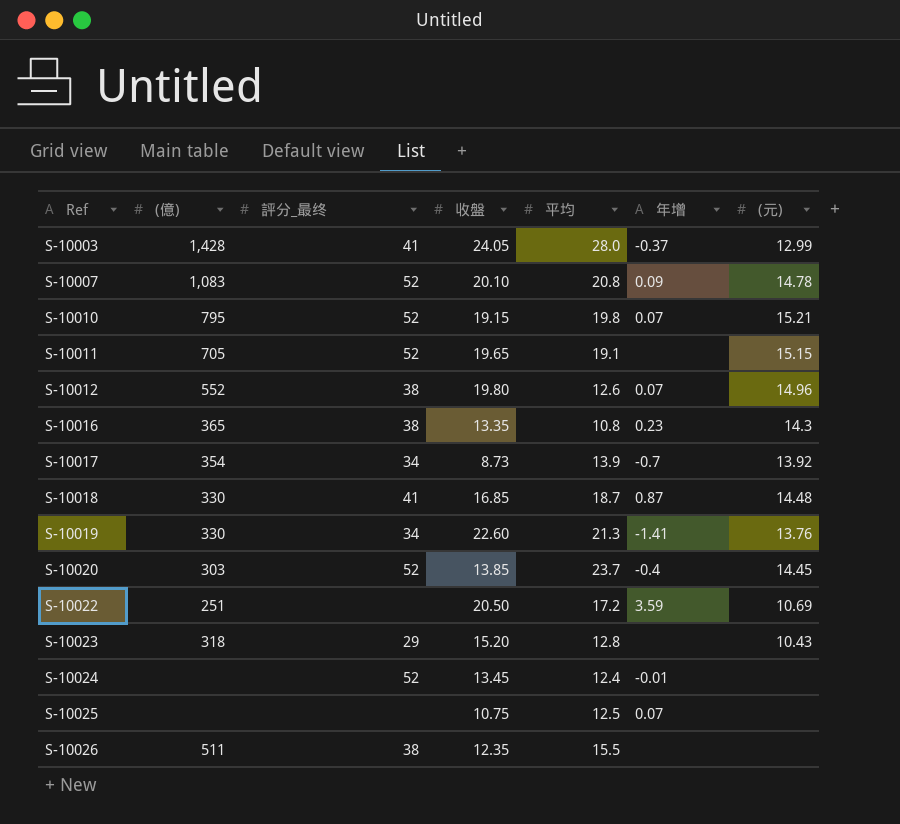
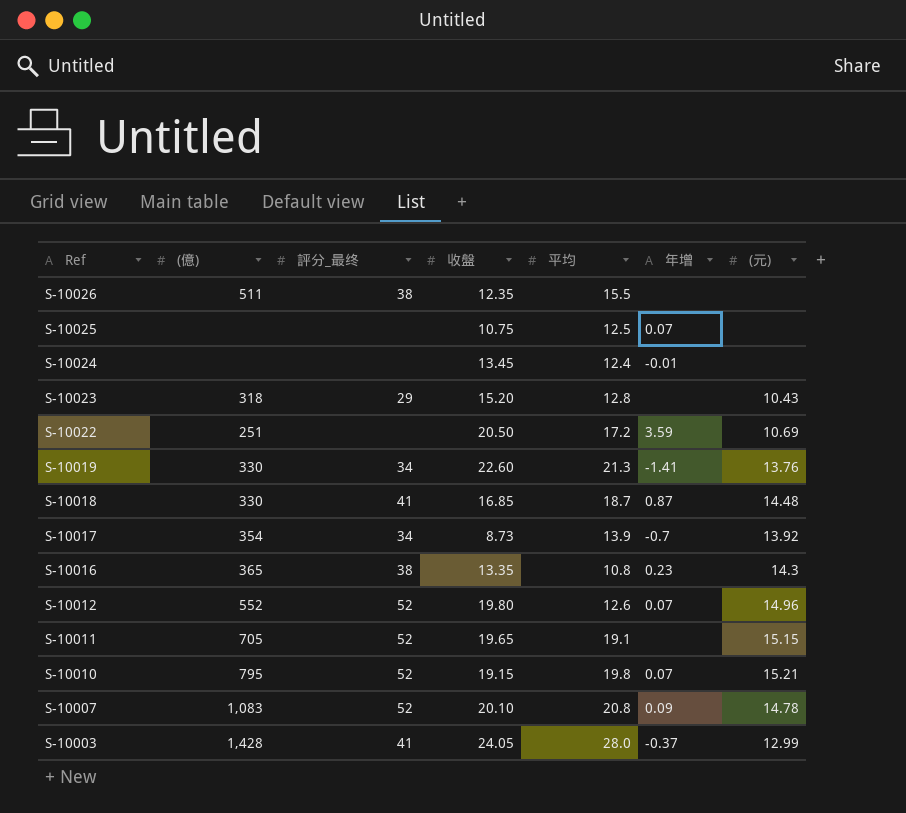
row order: Ref ascending -> Ref descending
row S-10020: 303 | 52 | 13.85 | 23.7 | -0.4 | 14.45 -> none
S-10024 | 評分_最终: 52 -> none
S-10012 | 評分_最终: 38 -> 52

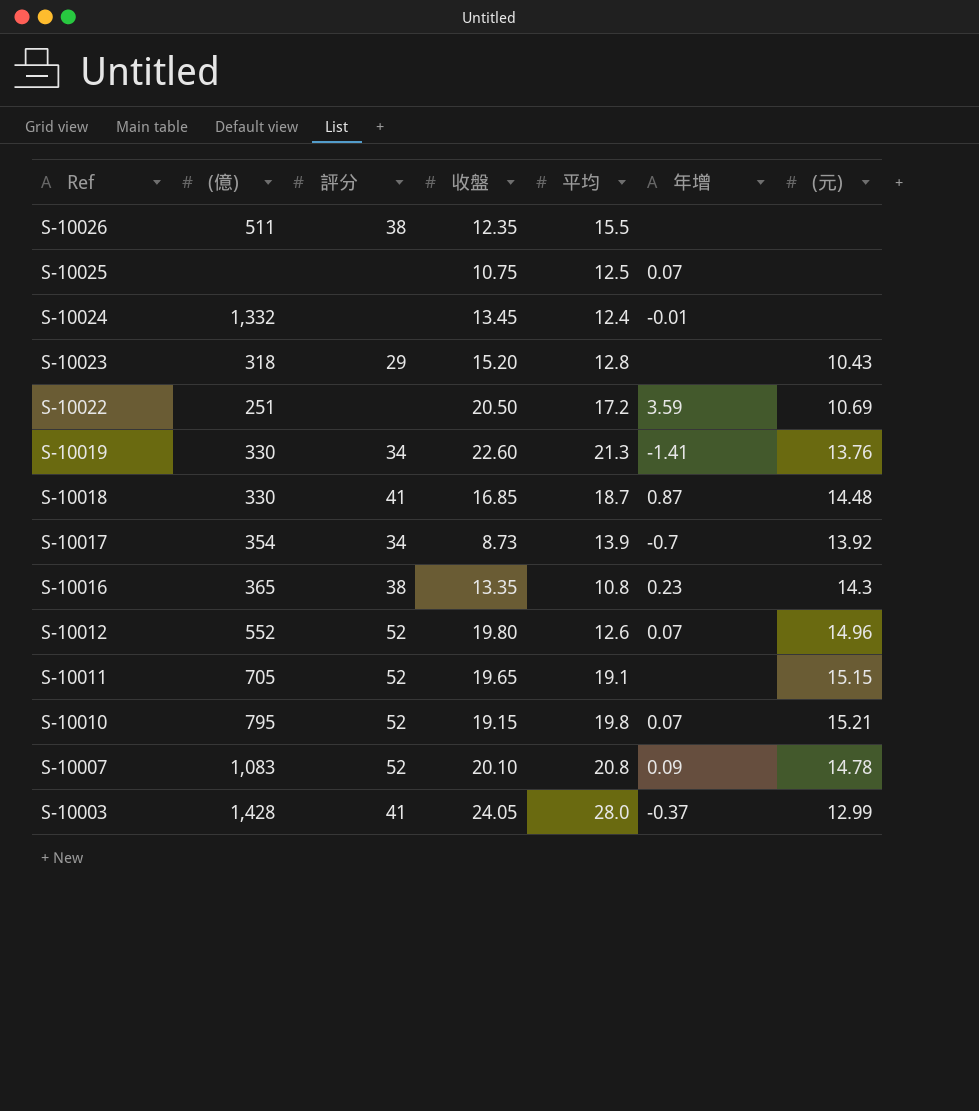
column name: 評分_最终 -> 評分
S-10024 | (億): none -> 1,332

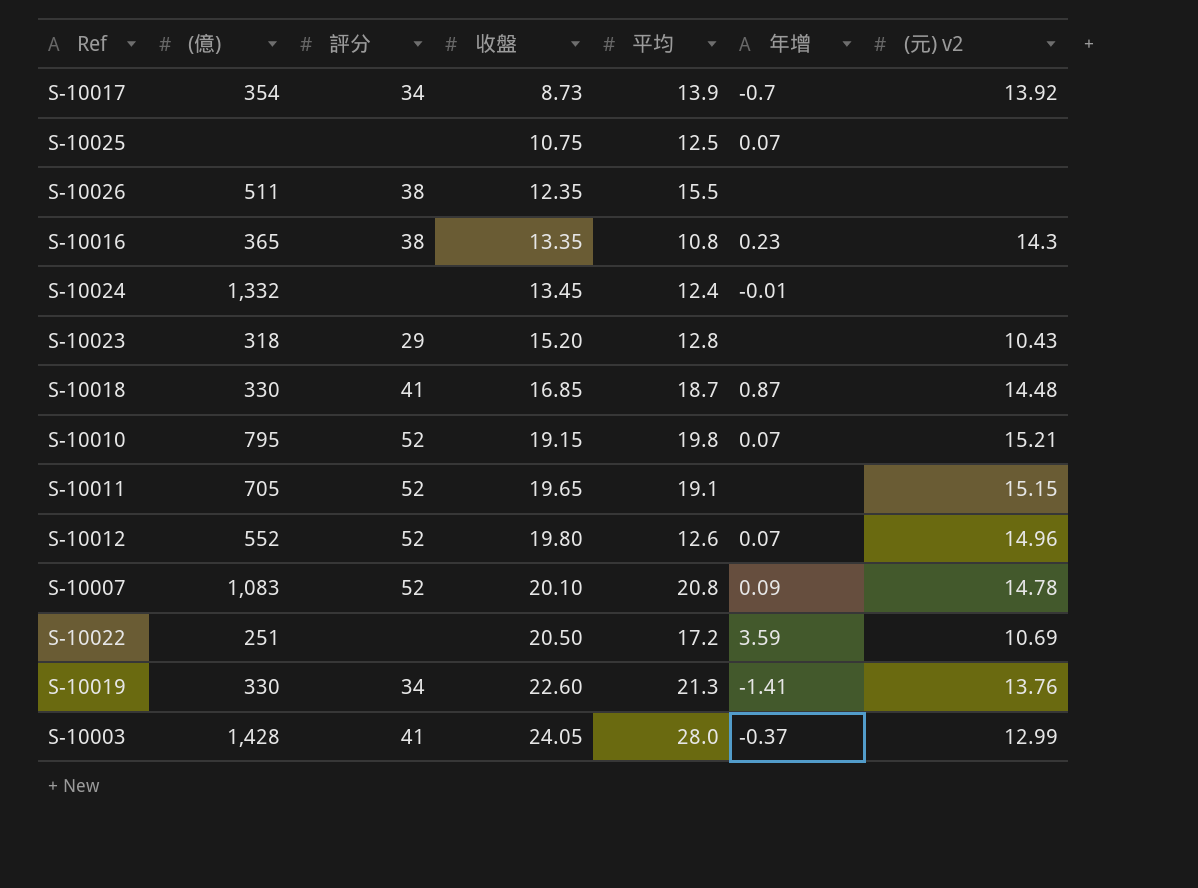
row order: Ref descending -> 收盤 ascending
column name: (元) -> (元) v2

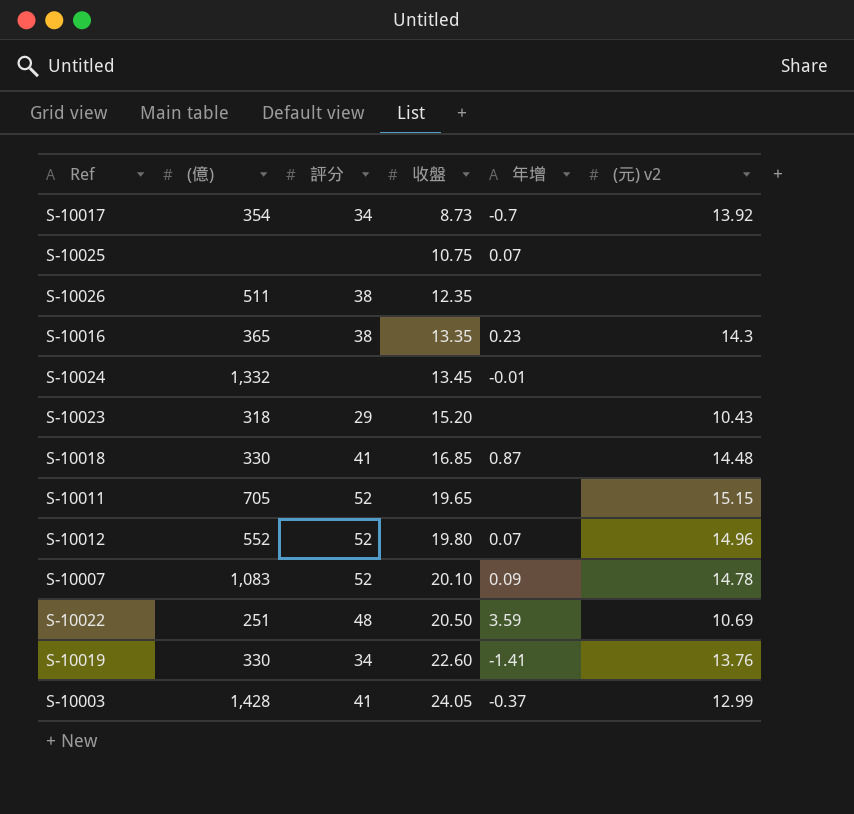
column 平均 | position: 5 -> none
row S-10010: 795 | 52 | 19.15 | 19.8 | 0.07 | 15.21 -> none
S-10022 | 評分: none -> 48

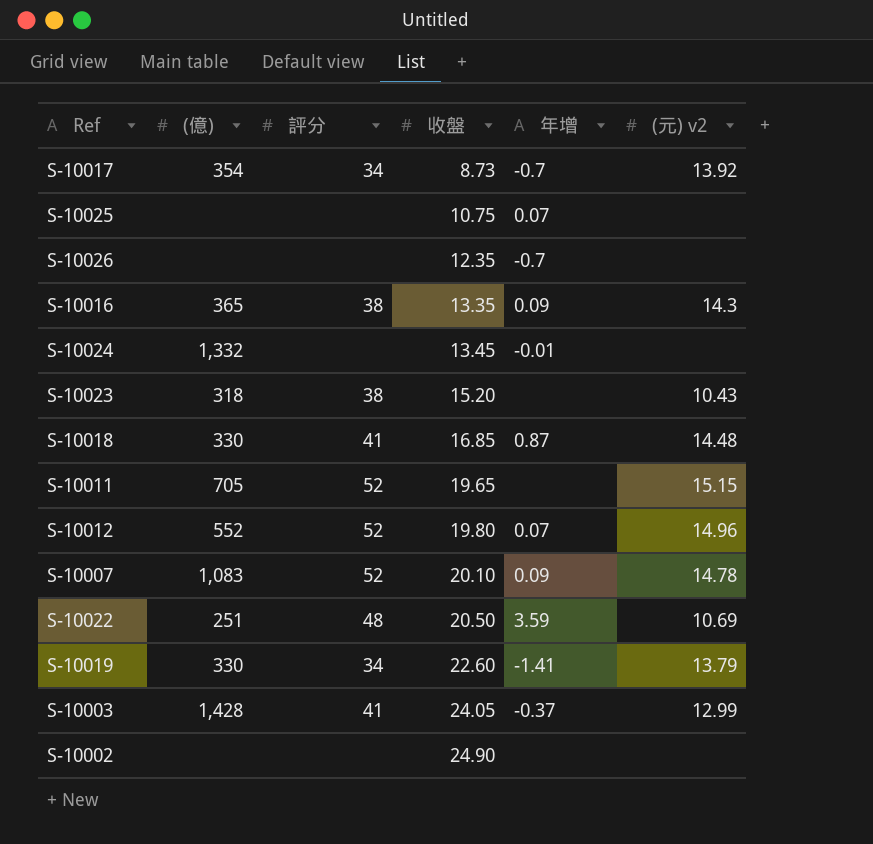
S-10026 | (億): 511 -> none
S-10026 | 評分: 38 -> none
S-10026 | 年增: none -> -0.7
S-10016 | 年增: 0.23 -> 0.09
S-10023 | 評分: 29 -> 38
S-10019 | (元) v2: 13.76 -> 13.79
row S-10002: none -> none | none | 24.90 | none | none

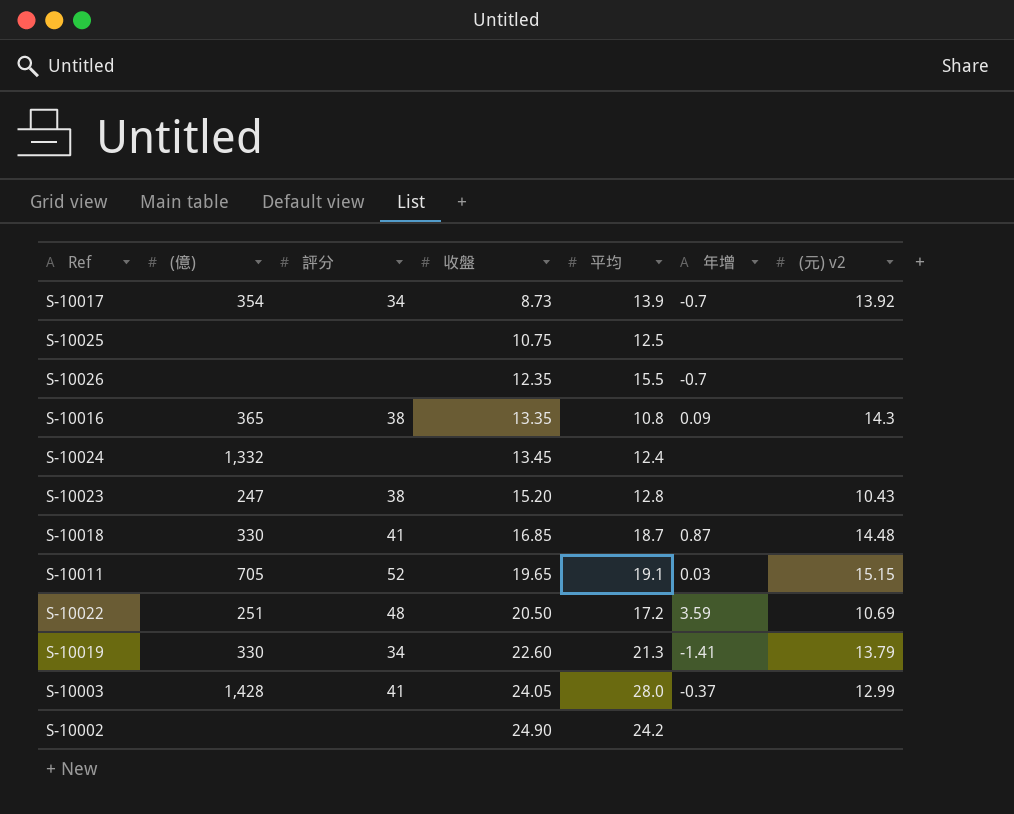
column 平均 | position: none -> 5
row S-10012: 552 | 52 | 19.80 | 0.07 | 14.96 -> none
row S-10007: 1,083 | 52 | 20.10 | 0.09 | 14.78 -> none
S-10025 | 年增: 0.07 -> none
S-10024 | 年增: -0.01 -> none
S-10023 | (億): 318 -> 247
S-10011 | 年增: none -> 0.03

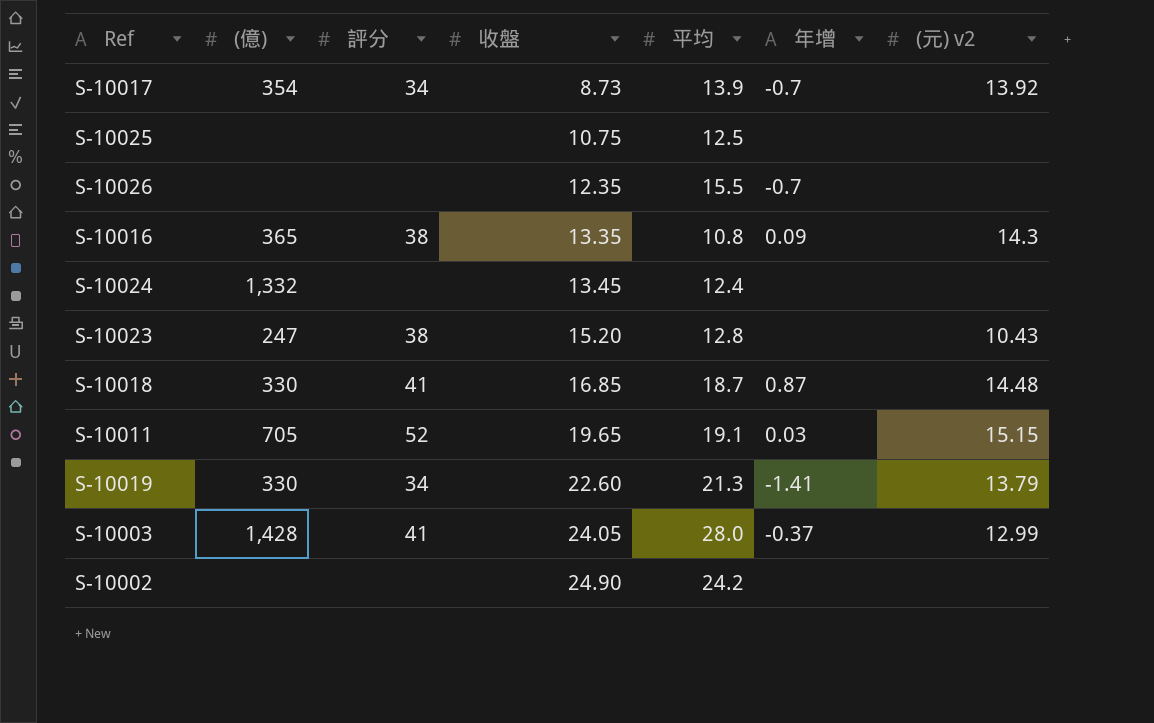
row S-10022: 251 | 48 | 20.50 | 17.2 | 3.59 | 10.69 -> none

